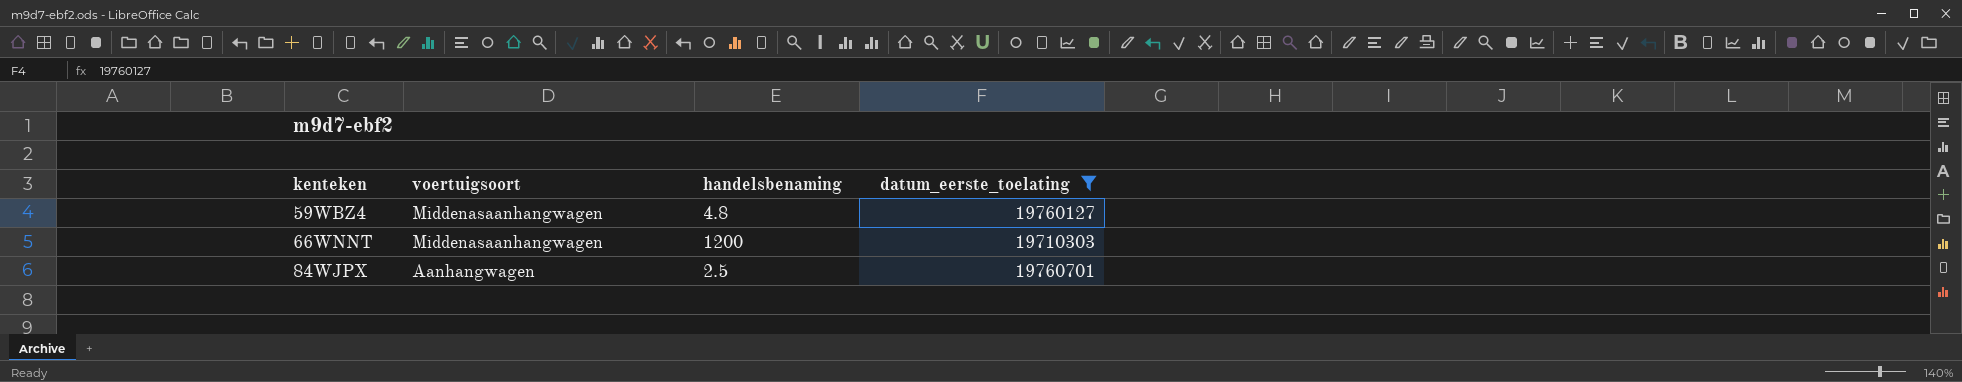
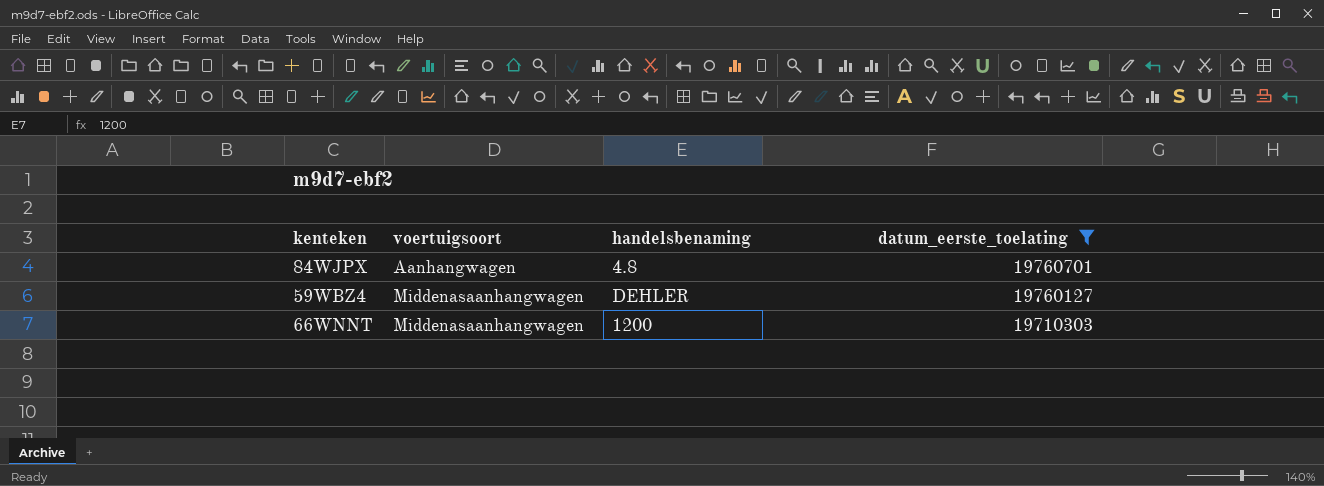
row order: kenteken ascending -> voertuigsoort ascending
84WJPX | handelsbenaming: 2.5 -> 4.8
59WBZ4 | handelsbenaming: 4.8 -> DEHLER

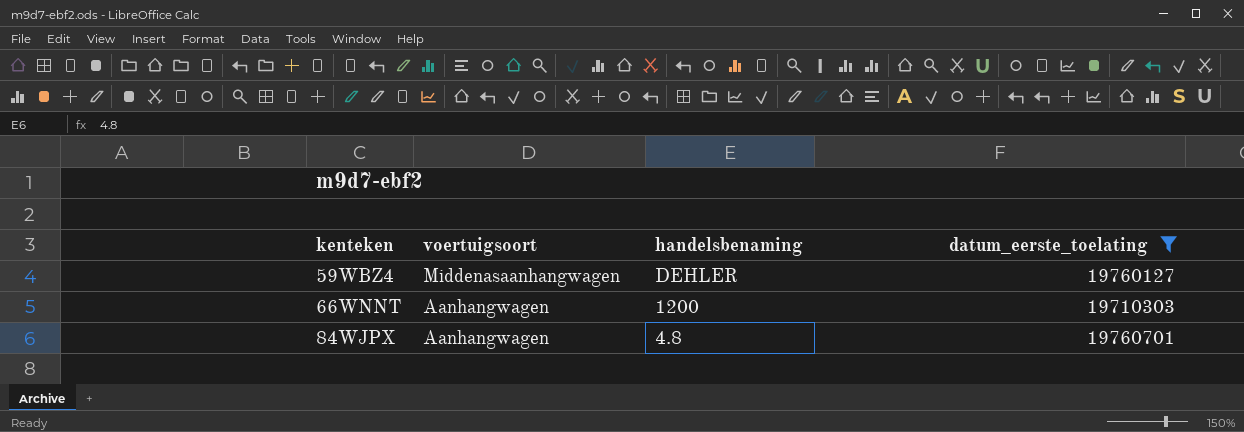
row order: voertuigsoort ascending -> kenteken ascending
66WNNT | voertuigsoort: Middenasaanhangwagen -> Aanhangwagen

